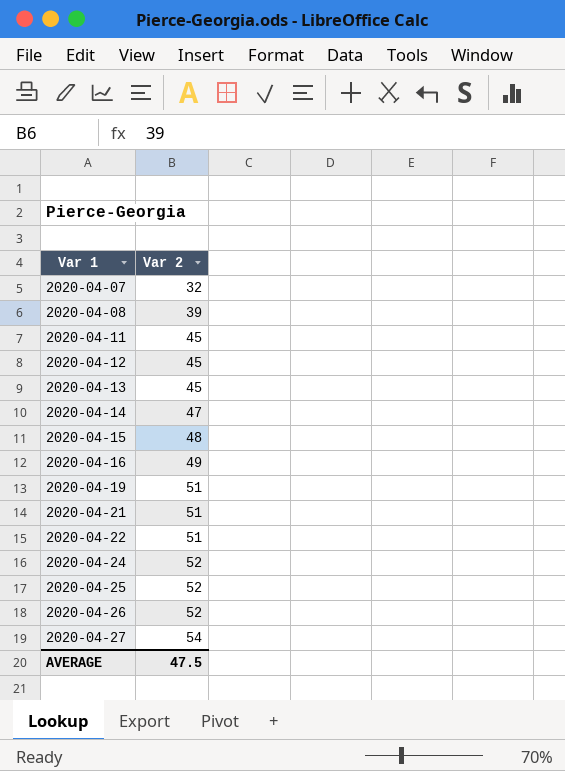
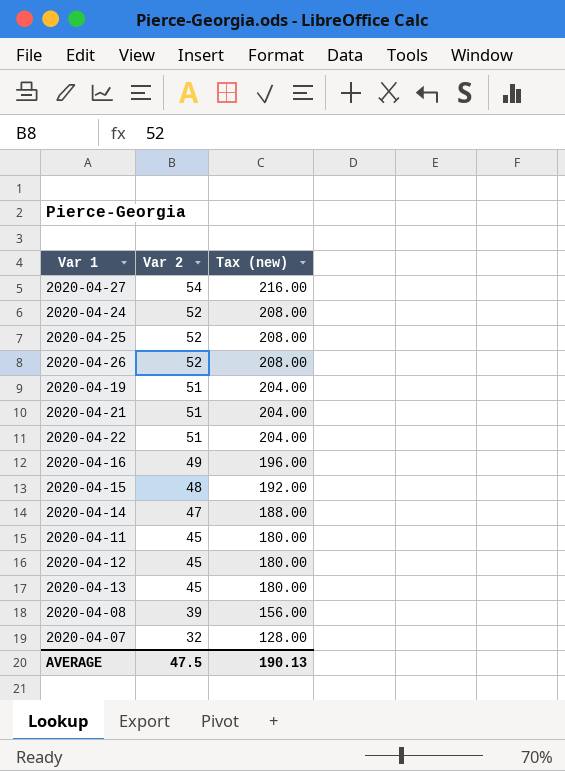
row order: Var 1 ascending -> Var 2 descending
column Tax (new) | formula: none -> [Var 2] * 4

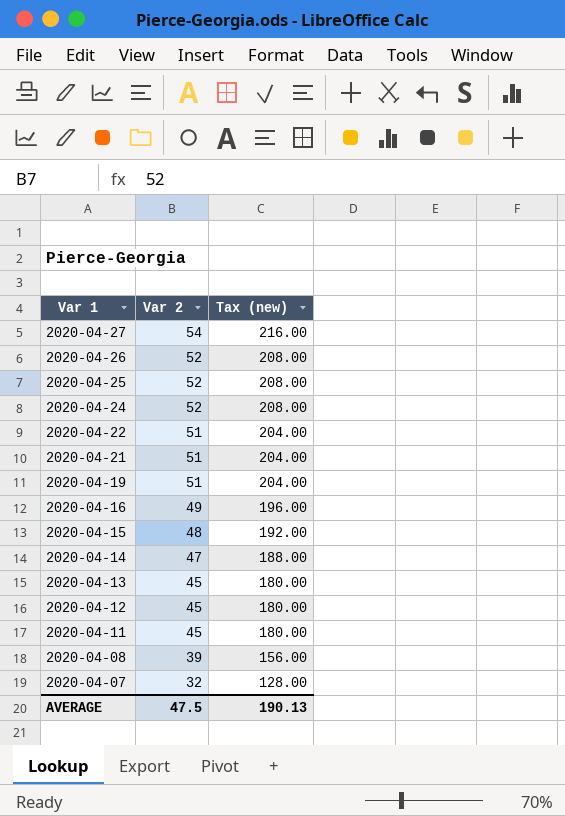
row order: Var 2 descending -> Var 1 descending

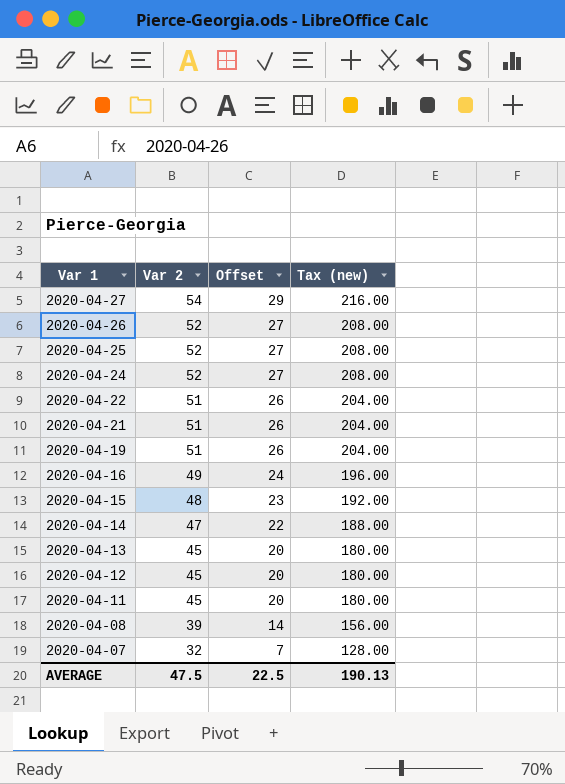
column Offset | formula: none -> [Var 2] - 25

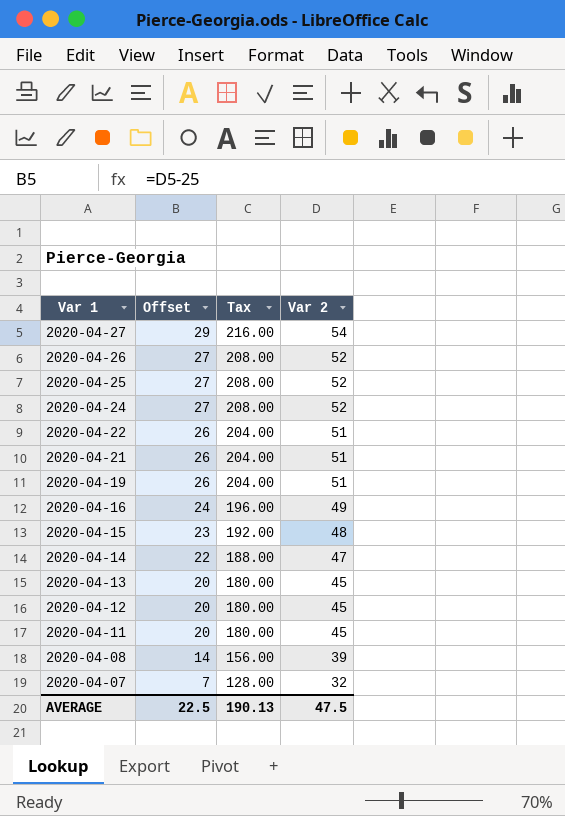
column name: Tax (new) -> Tax
column Var 2 | position: 2 -> 4

